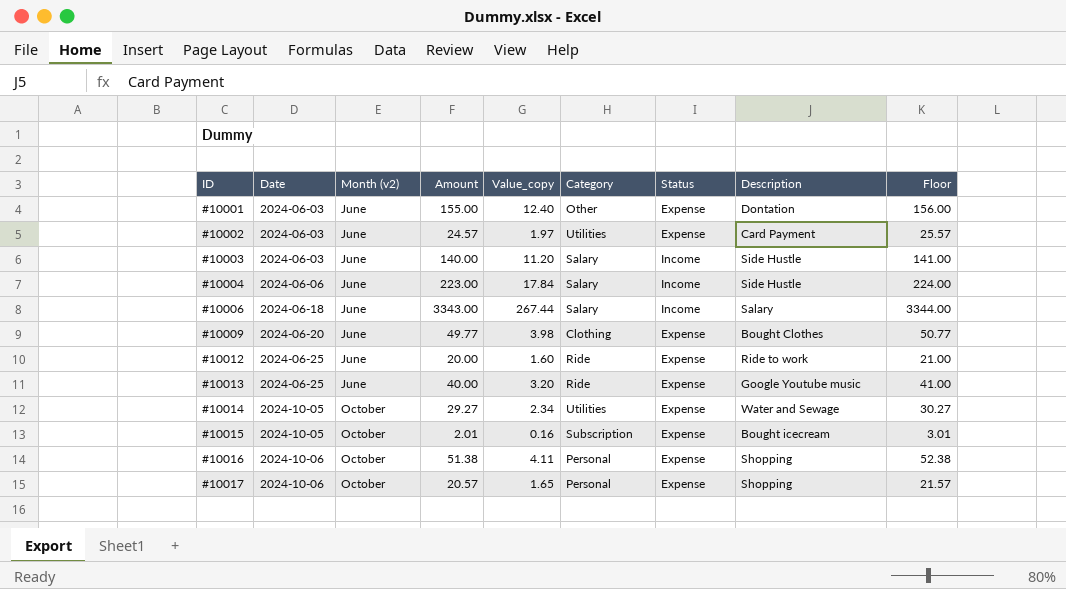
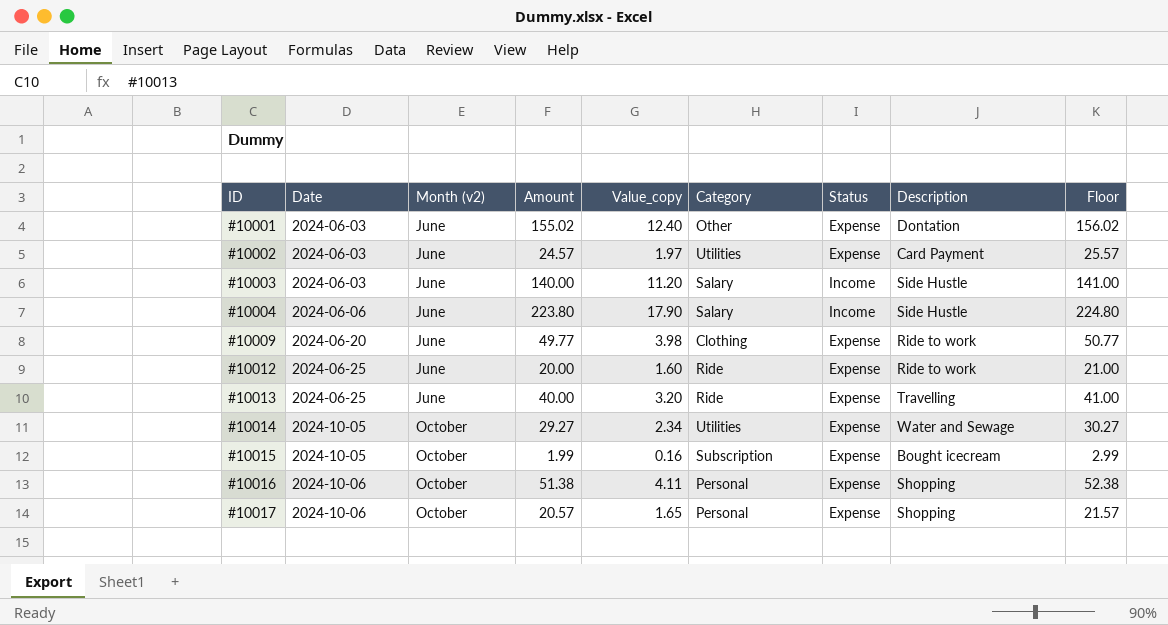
row #10006: 2024-06-18 | June | 3343.00 | 267.44 | Salary | Income | Salary | 3344.00 -> none
#10001 | Amount: 155.00 -> 155.02
#10001 | Floor: 156.00 -> 156.02
#10004 | Amount: 223.00 -> 223.80
#10004 | Value_copy: 17.84 -> 17.90
#10004 | Floor: 224.00 -> 224.80
#10009 | Description: Bought Clothes -> Ride to work
#10013 | Description: Google Youtube music -> Travelling
#10015 | Amount: 2.01 -> 1.99
#10015 | Floor: 3.01 -> 2.99

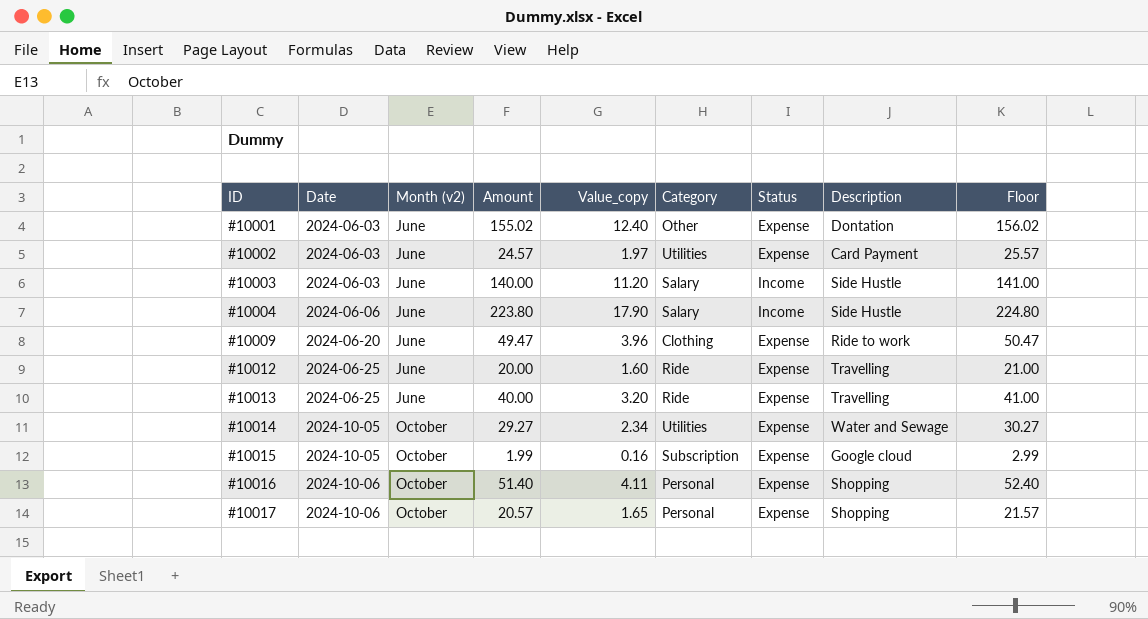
#10009 | Amount: 49.77 -> 49.47
#10009 | Value_copy: 3.98 -> 3.96
#10009 | Floor: 50.77 -> 50.47
#10012 | Description: Ride to work -> Travelling
#10015 | Description: Bought icecream -> Google cloud
#10016 | Amount: 51.38 -> 51.40
#10016 | Floor: 52.38 -> 52.40

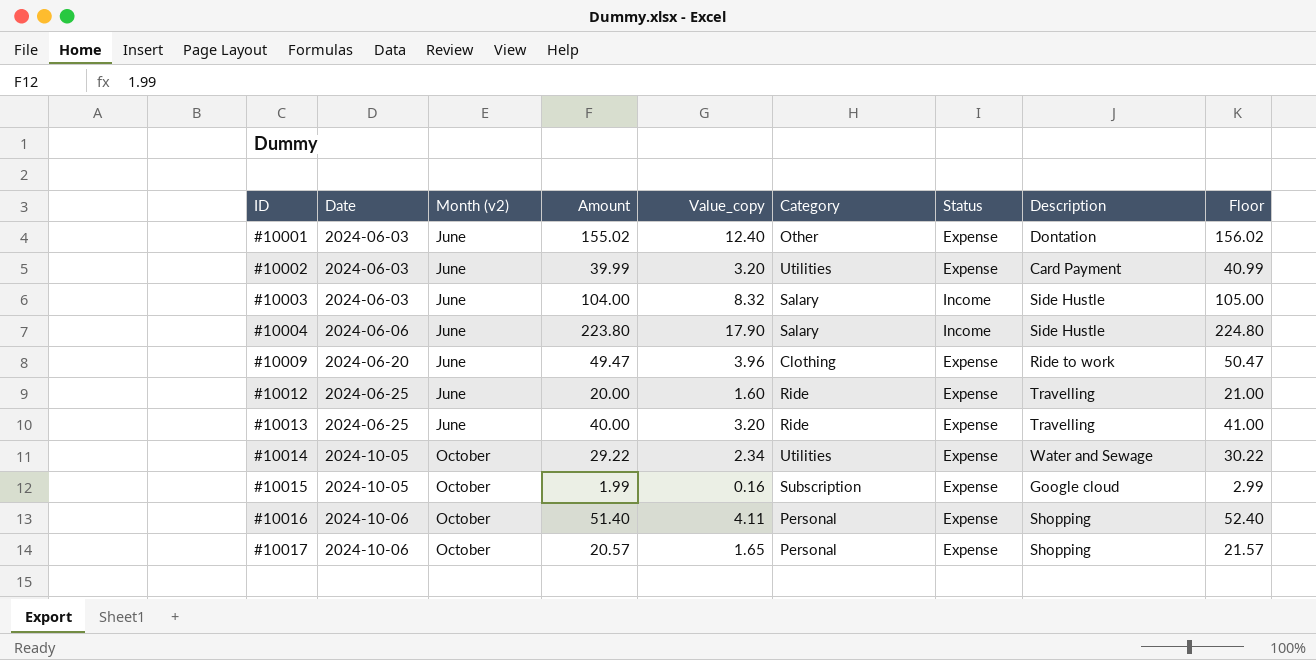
#10002 | Amount: 24.57 -> 39.99
#10002 | Value_copy: 1.97 -> 3.20
#10002 | Floor: 25.57 -> 40.99
#10003 | Amount: 140.00 -> 104.00
#10003 | Value_copy: 11.20 -> 8.32
#10003 | Floor: 141.00 -> 105.00
#10014 | Amount: 29.27 -> 29.22
#10014 | Floor: 30.27 -> 30.22

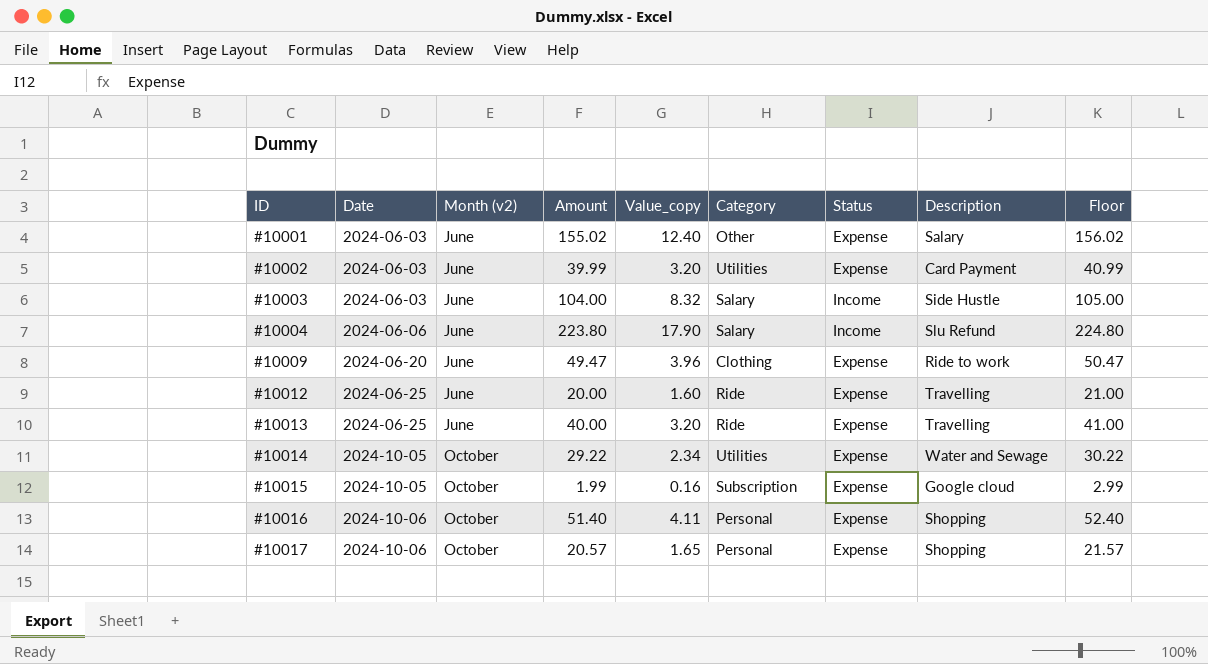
#10001 | Description: Dontation -> Salary
#10004 | Description: Side Hustle -> Slu Refund

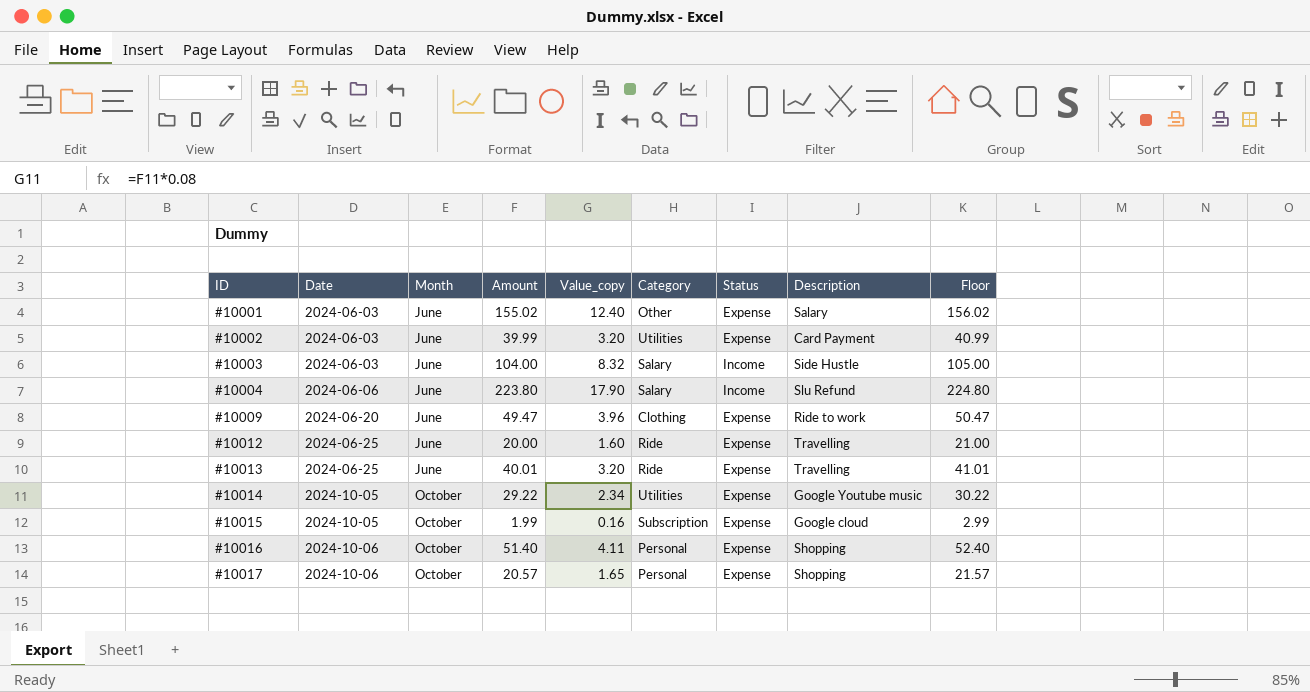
column name: Month (v2) -> Month
#10013 | Amount: 40.00 -> 40.01
#10013 | Floor: 41.00 -> 41.01
#10014 | Description: Water and Sewage -> Google Youtube music

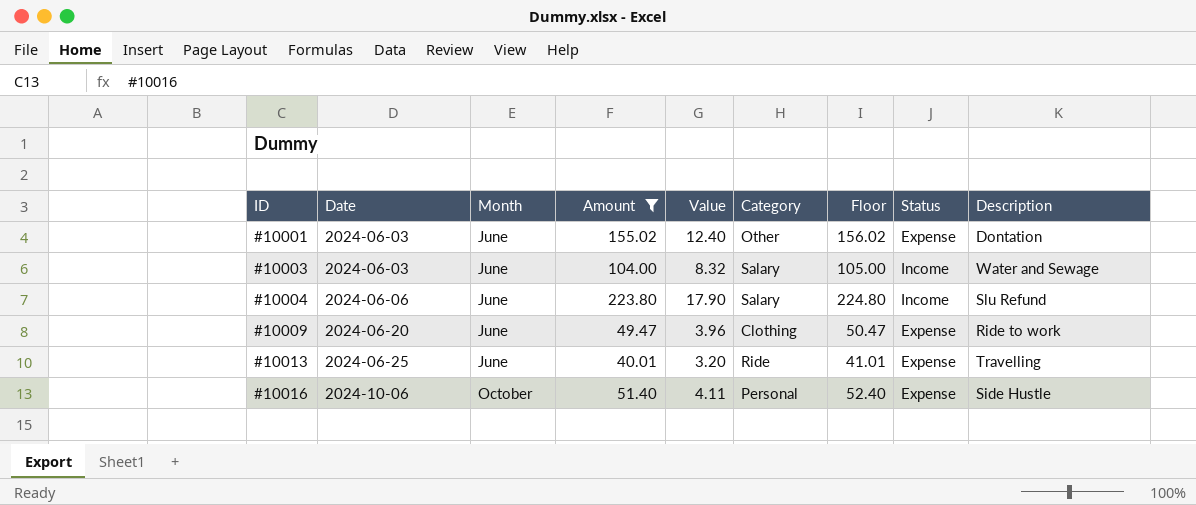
filter: none -> Amount >= 40.01
column name: Value_copy -> Value
column Floor | position: 9 -> 7
#10001 | Description: Salary -> Dontation
#10003 | Description: Side Hustle -> Water and Sewage
#10016 | Description: Shopping -> Side Hustle

